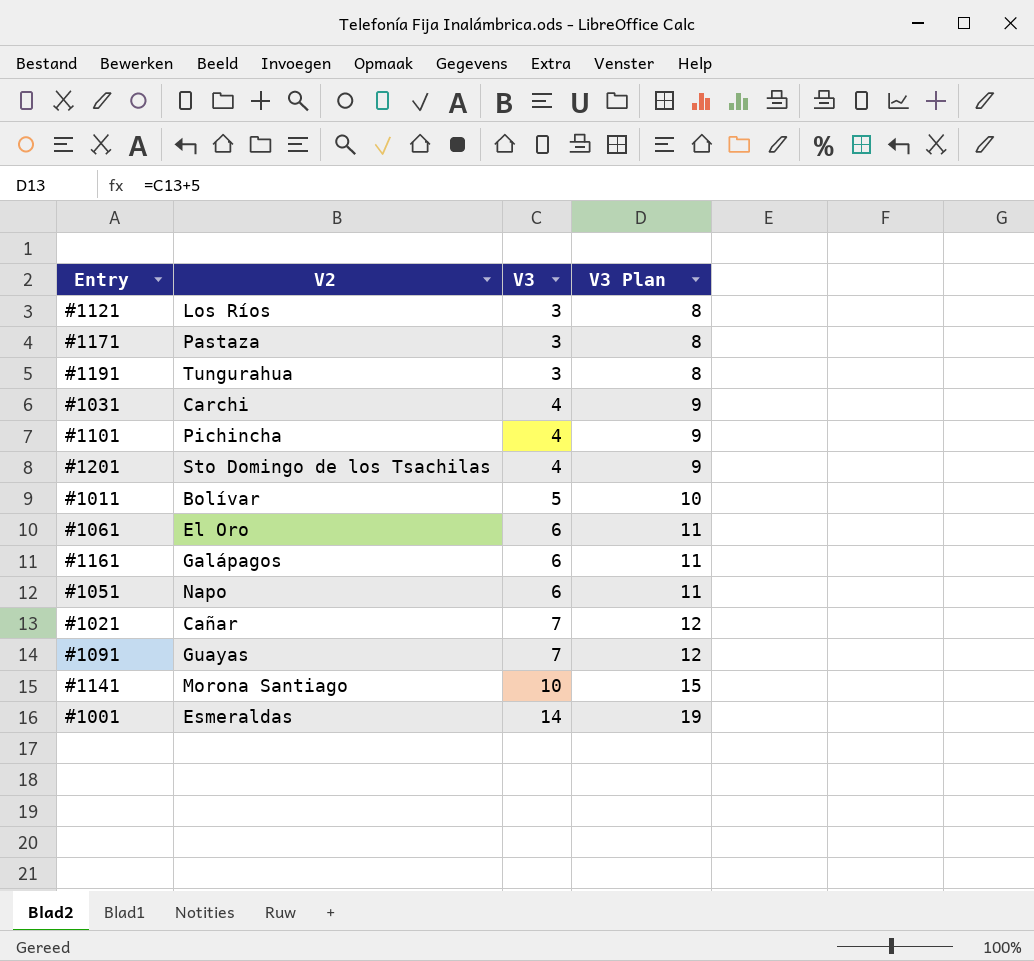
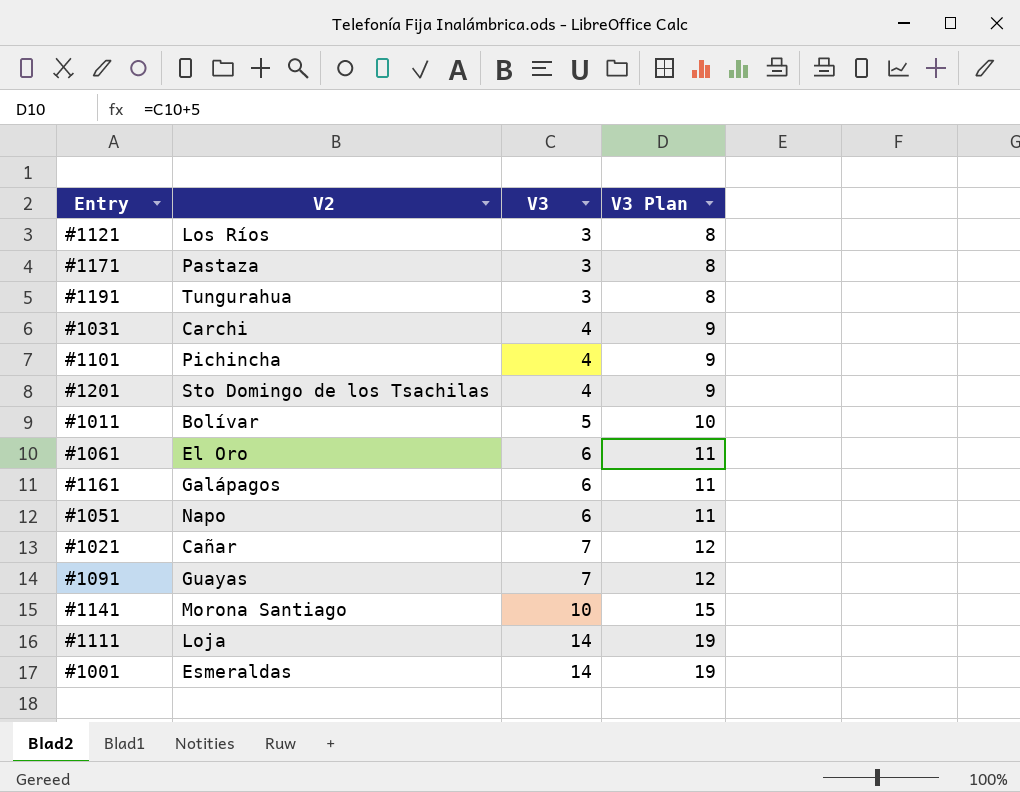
row #1111: none -> Loja | 14 | 19

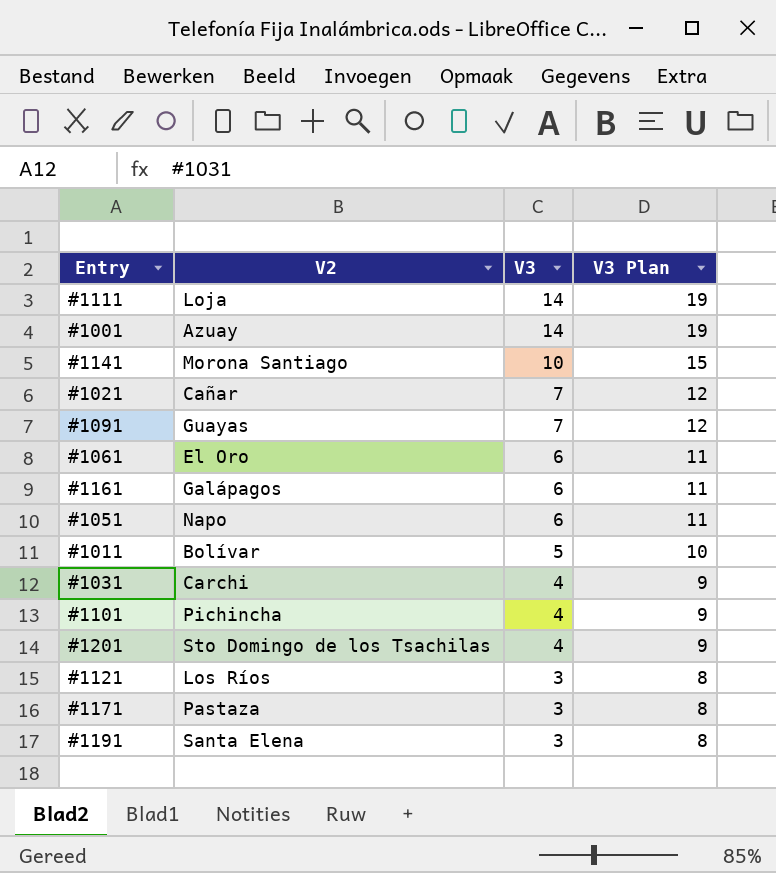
row order: V3 ascending -> V3 descending
#1001 | V2: Esmeraldas -> Azuay
#1191 | V2: Tungurahua -> Santa Elena

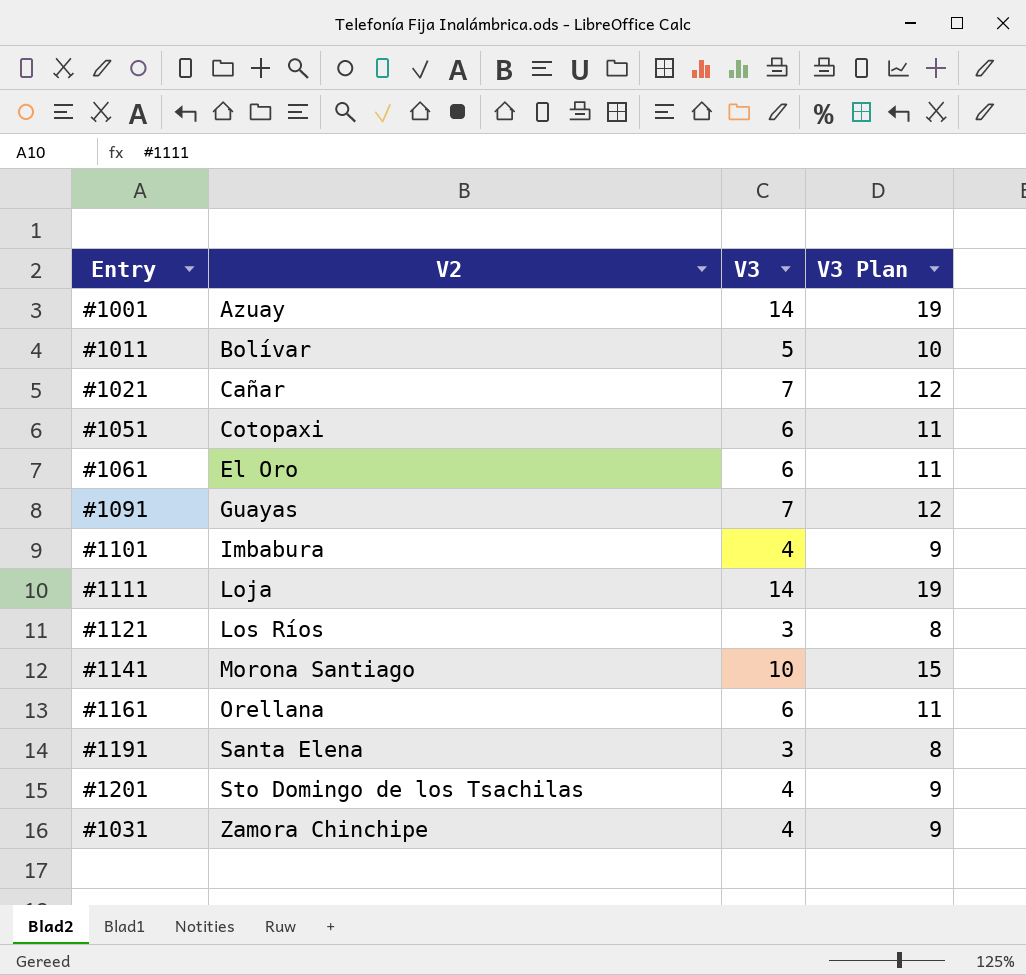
row order: V3 descending -> V2 ascending
row #1171: Pastaza | 3 | 8 -> none
#1051 | V2: Napo -> Cotopaxi
#1101 | V2: Pichincha -> Imbabura
#1161 | V2: Galápagos -> Orellana
#1031 | V2: Carchi -> Zamora Chinchipe

